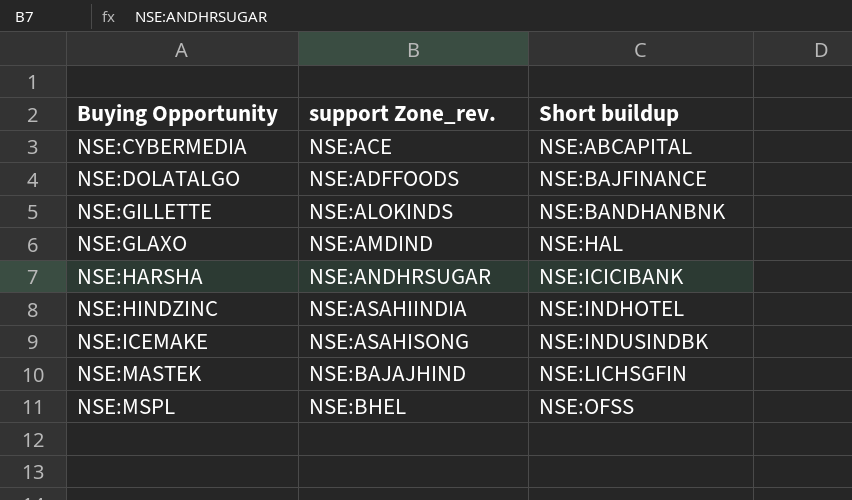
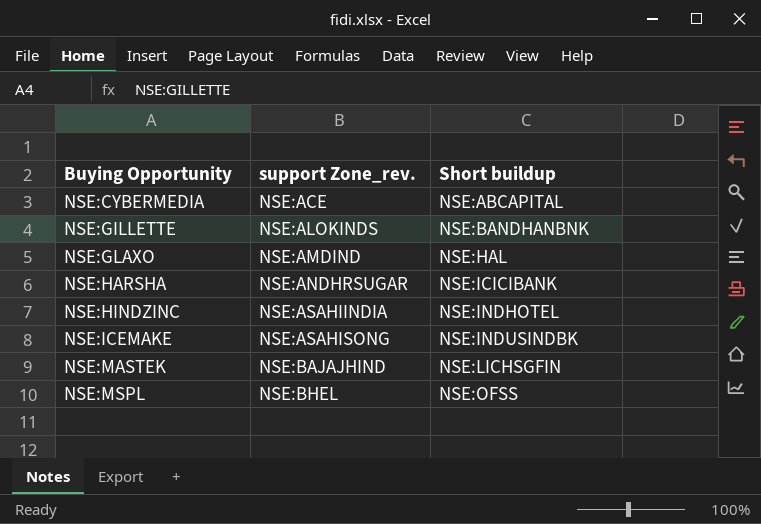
row NSE:DOLATALGO: NSE:ADFFOODS | NSE:BAJFINANCE -> none

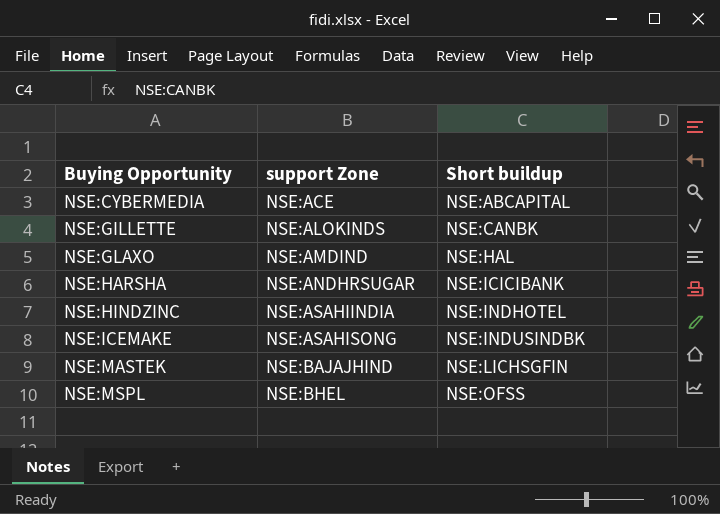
column name: support Zone_rev. -> support Zone
NSE:GILLETTE | Short buildup: NSE:BANDHANBNK -> NSE:CANBK

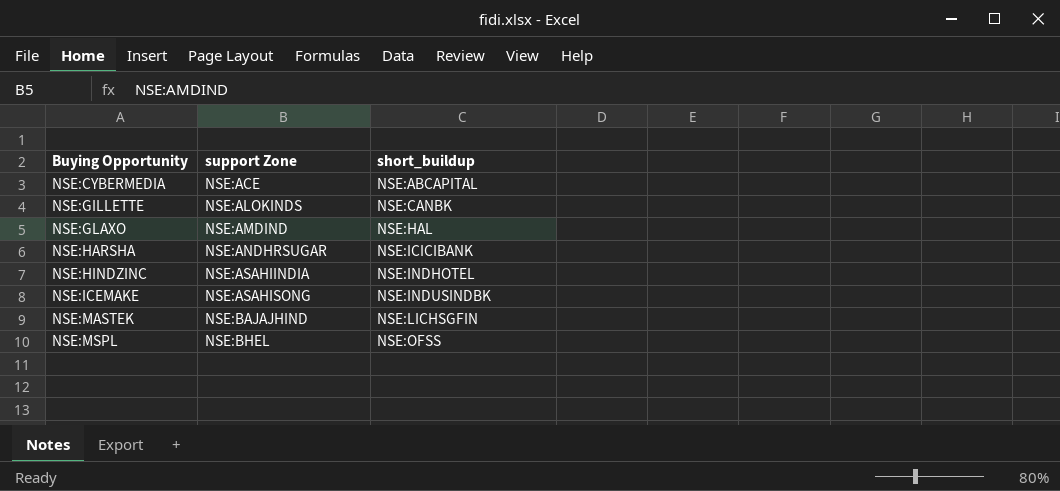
column name: Short buildup -> short_buildup

